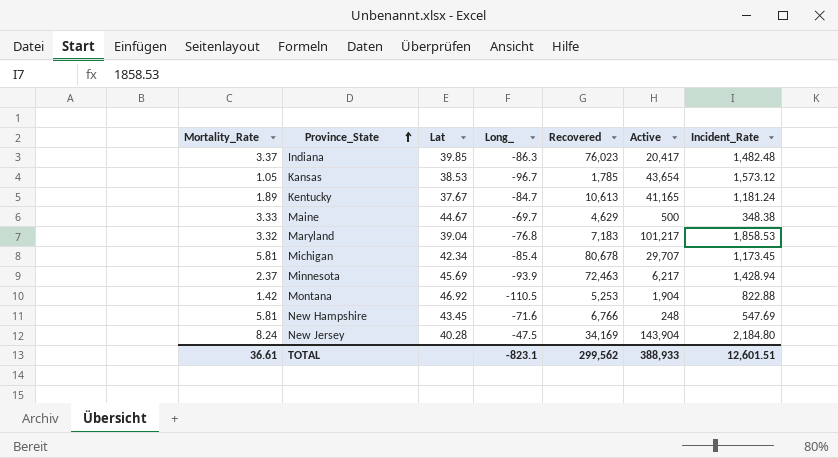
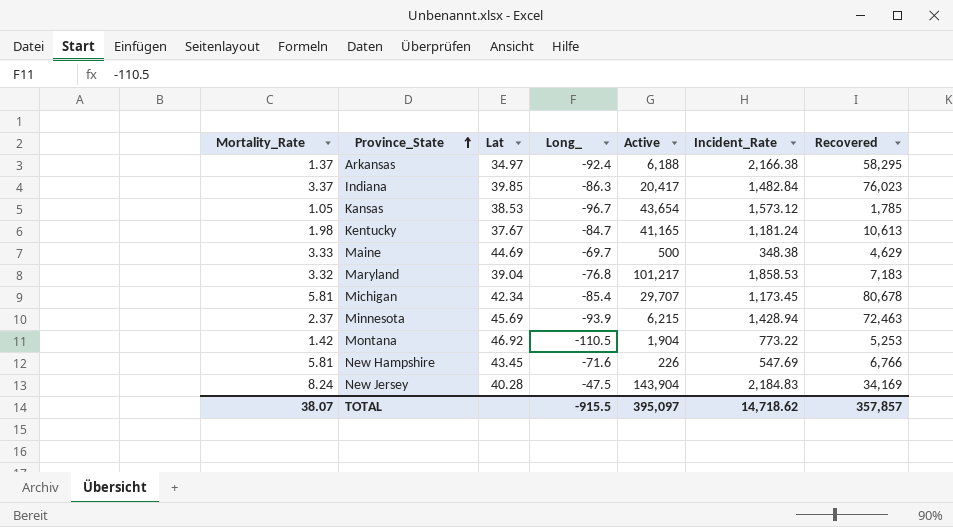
column Recovered | position: 5 -> 7
row Arkansas: none -> 1.37 | 34.97 | -92.4 | 6,188 | 2,166.38 | 58,295
Indiana | Incident_Rate: 1,482.48 -> 1,482.84
Kentucky | Mortality_Rate: 1.89 -> 1.98
Maine | Lat: 44.67 -> 44.69
Minnesota | Active: 6,217 -> 6,215
Montana | Incident_Rate: 822.88 -> 773.22
New Hampshire | Active: 248 -> 226
New Jersey | Incident_Rate: 2,184.80 -> 2,184.83
TOTAL | Mortality_Rate: 36.61 -> 38.07
TOTAL | Long_: -823.1 -> -915.5
TOTAL | Active: 388,933 -> 395,097
TOTAL | Incident_Rate: 12,601.51 -> 14,718.62
TOTAL | Recovered: 299,562 -> 357,857

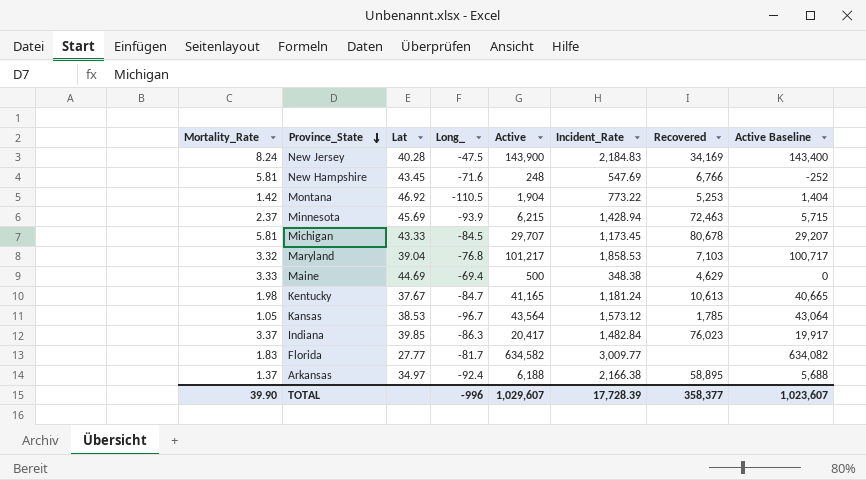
row order: Province_State ascending -> Province_State descending
column Active Baseline | formula: none -> [Active] - 500
New Jersey | Active: 143,904 -> 143,900
New Hampshire | Active: 226 -> 248
Michigan | Lat: 42.34 -> 43.33
Michigan | Long_: -85.4 -> -84.5
Maryland | Recovered: 7,183 -> 7,103
Maine | Long_: -69.7 -> -69.4
Kansas | Active: 43,654 -> 43,564
row Florida: none -> 1.83 | 27.77 | -81.7 | 634,582 | 3,009.77 | none | 634,082
Arkansas | Recovered: 58,295 -> 58,895
TOTAL | Mortality_Rate: 38.07 -> 39.90
TOTAL | Long_: -915.5 -> -996
TOTAL | Active: 395,097 -> 1,029,607
TOTAL | Incident_Rate: 14,718.62 -> 17,728.39
TOTAL | Recovered: 357,857 -> 358,377

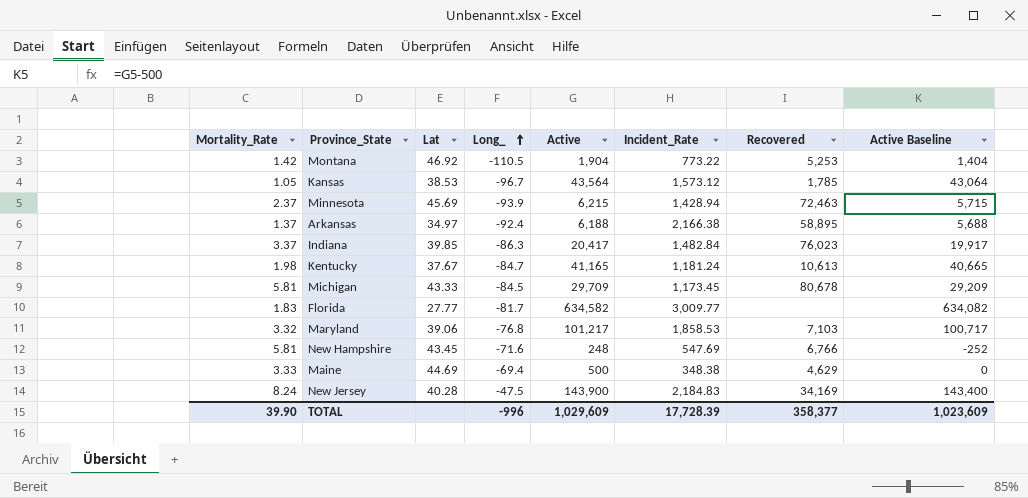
row order: Province_State descending -> Long_ ascending
Michigan | Active: 29,707 -> 29,709
Michigan | Active Baseline: 29,207 -> 29,209
Maryland | Lat: 39.04 -> 39.06
TOTAL | Active: 1,029,607 -> 1,029,609
TOTAL | Active Baseline: 1,023,607 -> 1,023,609

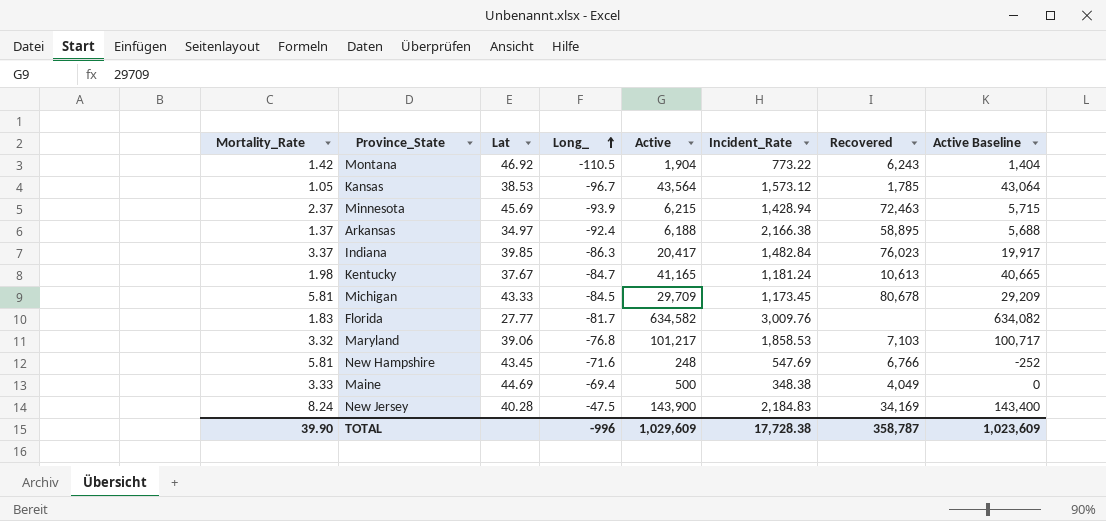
Montana | Recovered: 5,253 -> 6,243
Florida | Incident_Rate: 3,009.77 -> 3,009.76
Maine | Recovered: 4,629 -> 4,049
TOTAL | Incident_Rate: 17,728.39 -> 17,728.38
TOTAL | Recovered: 358,377 -> 358,787

